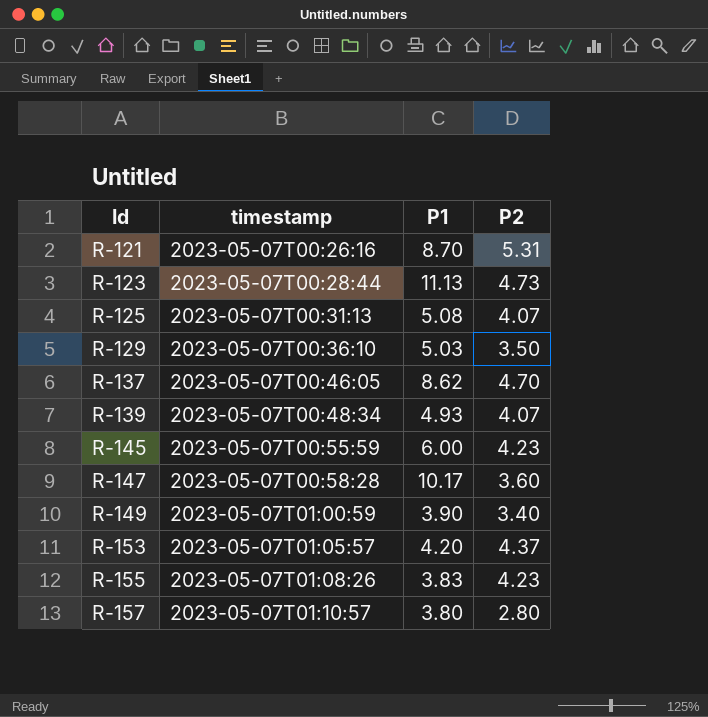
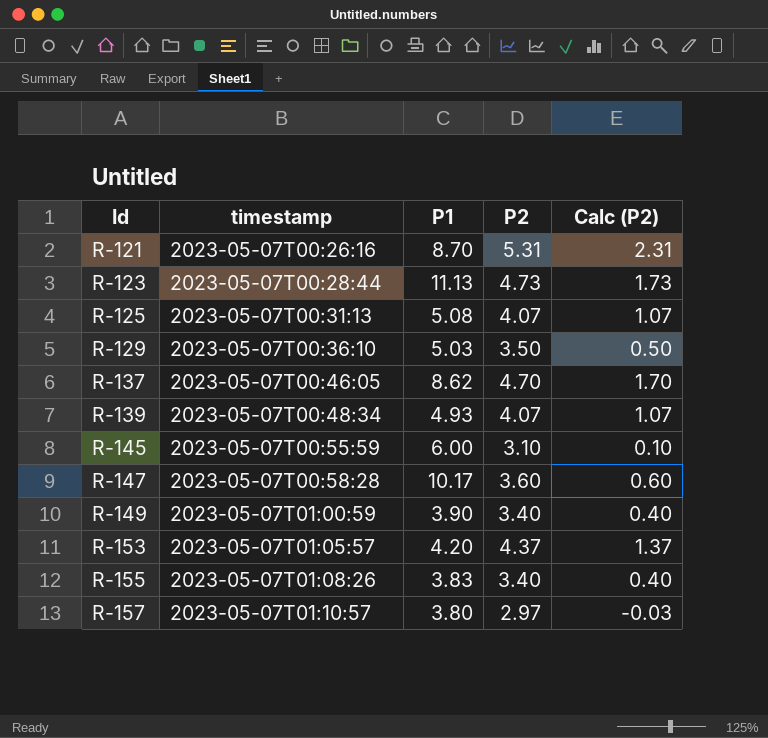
column Calc (P2) | formula: none -> [P2] - 3
R-145 | P2: 4.23 -> 3.10
R-155 | P2: 4.23 -> 3.40
R-157 | P2: 2.80 -> 2.97

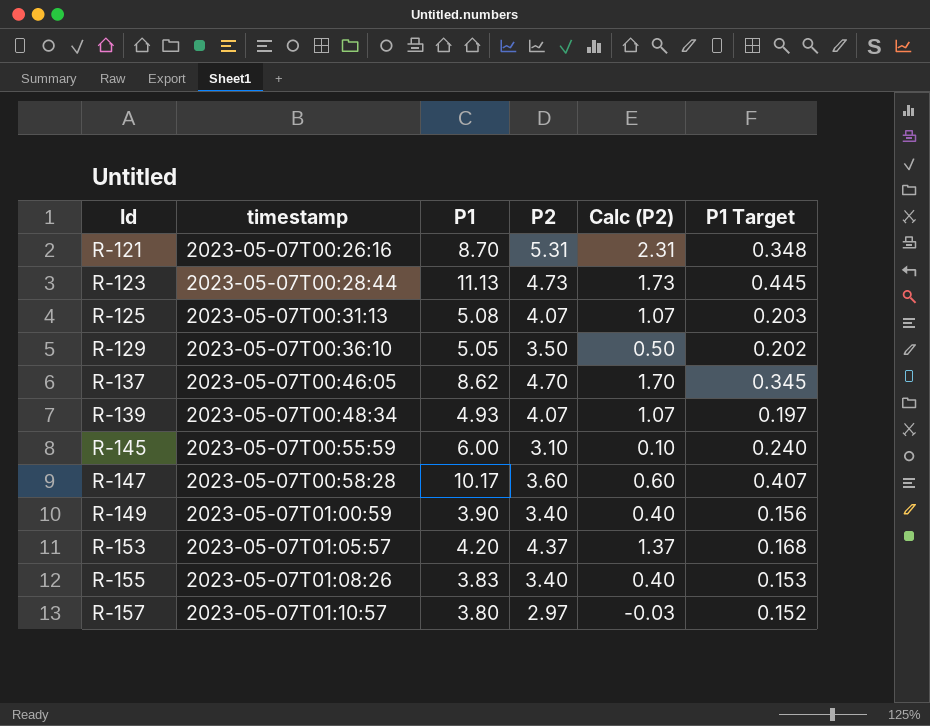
column P1 Target | formula: none -> [P1] * 0.04
R-129 | P1: 5.03 -> 5.05

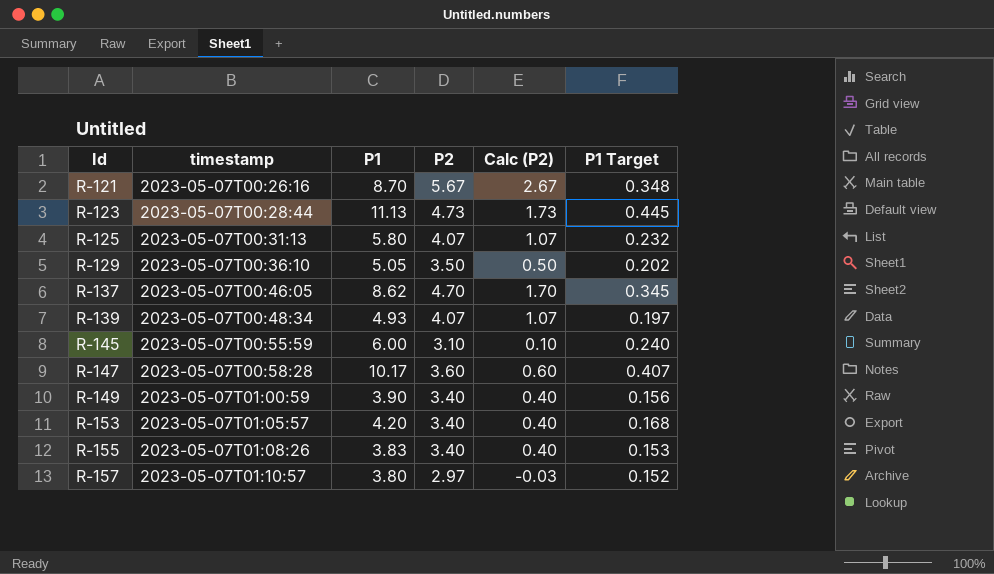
R-121 | P2: 5.31 -> 5.67
R-121 | Calc (P2): 2.31 -> 2.67
R-125 | P1: 5.08 -> 5.80
R-125 | P1 Target: 0.203 -> 0.232
R-153 | P2: 4.37 -> 3.40
R-153 | Calc (P2): 1.37 -> 0.40

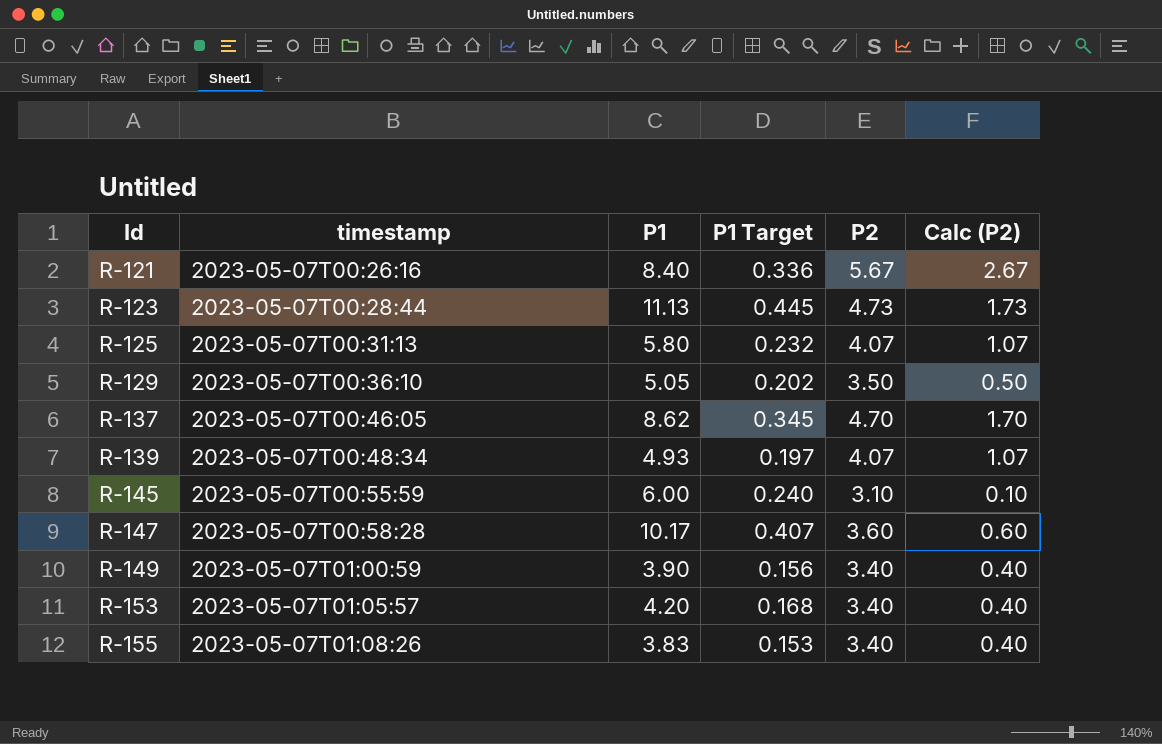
column P1 Target | position: 6 -> 4
row R-157: 2023-05-07T01:10:57 | 3.80 | 2.97 | -0.03 | 0.152 -> none
R-121 | P1: 8.70 -> 8.40
R-121 | P1 Target: 0.348 -> 0.336

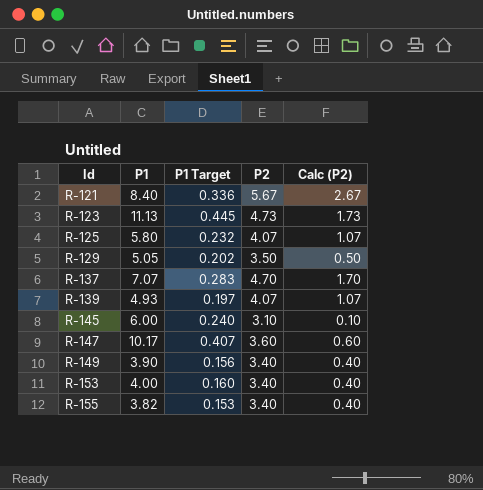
column timestamp | position: 2 -> none
R-137 | P1: 8.62 -> 7.07
R-137 | P1 Target: 0.345 -> 0.283
R-153 | P1: 4.20 -> 4.00
R-153 | P1 Target: 0.168 -> 0.160
R-155 | P1: 3.83 -> 3.82

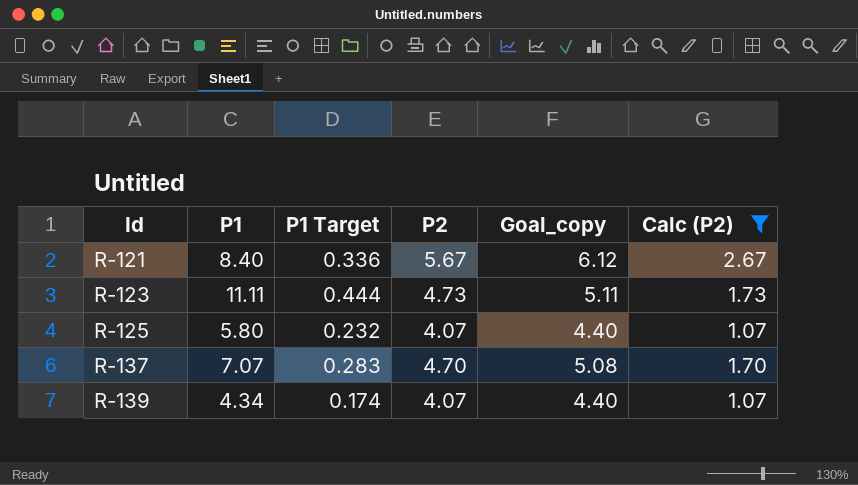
filter: none -> Calc (P2) >= 1.07
column Goal_copy | formula: none -> [P2] * 1.08
R-123 | P1: 11.13 -> 11.11
R-123 | P1 Target: 0.445 -> 0.444
R-139 | P1: 4.93 -> 4.34
R-139 | P1 Target: 0.197 -> 0.174

